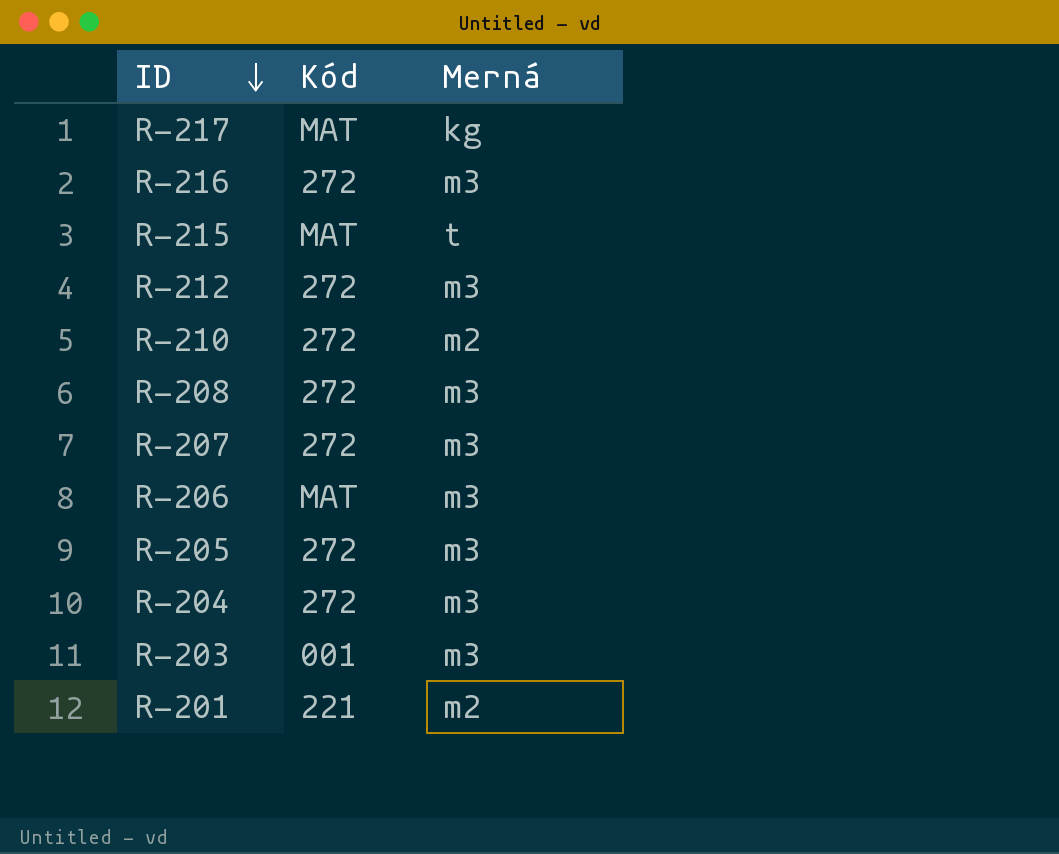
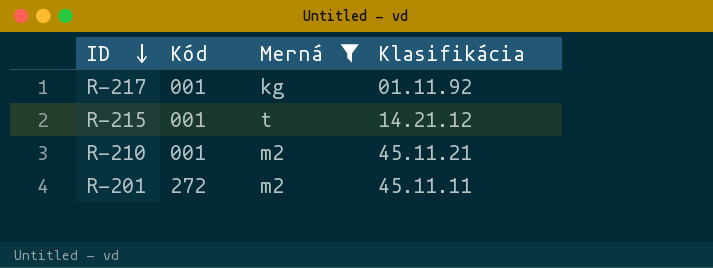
filter: none -> Merná != m3
column Klasifikácia | position: none -> 4
R-217 | Kód: MAT -> 001
R-215 | Kód: MAT -> 001
R-210 | Kód: 272 -> 001
R-201 | Kód: 221 -> 272

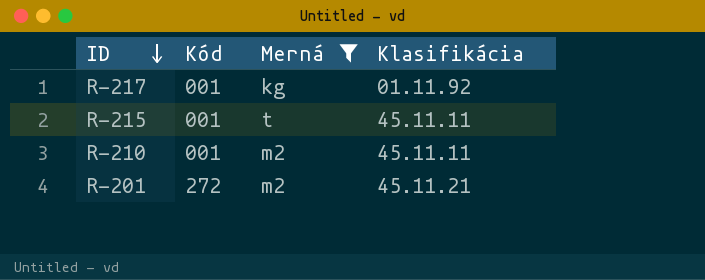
R-215 | Klasifikácia: 14.21.12 -> 45.11.11
R-210 | Klasifikácia: 45.11.21 -> 45.11.11
R-201 | Klasifikácia: 45.11.11 -> 45.11.21

